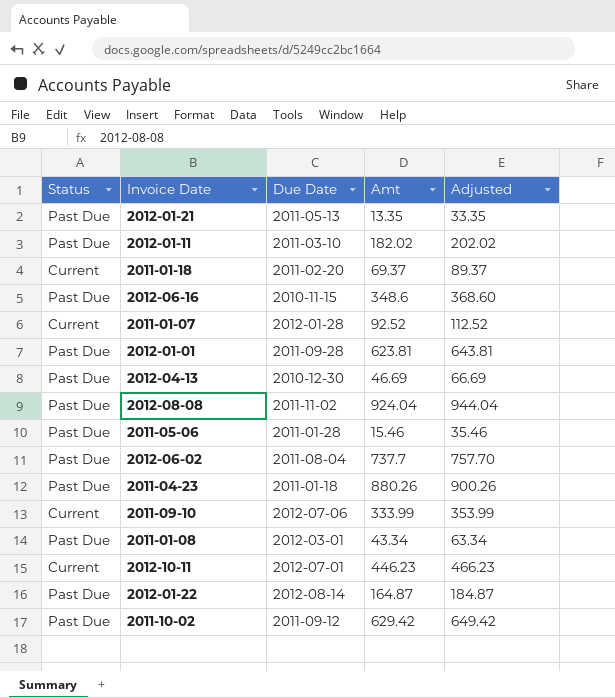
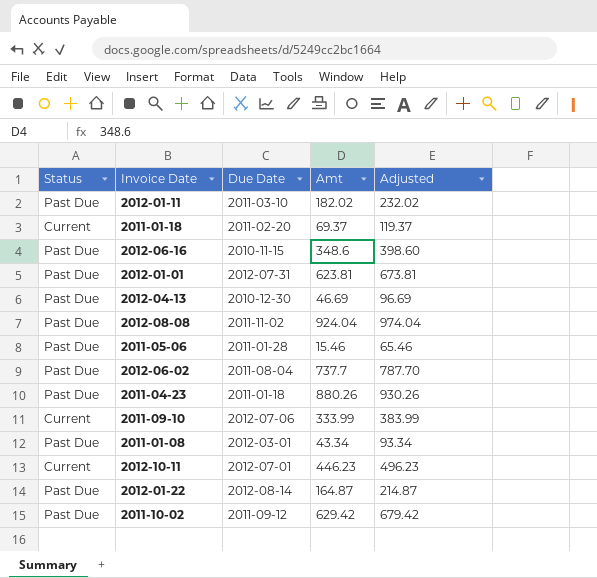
column Adjusted | formula: [Amt] + 20 -> [Amt] + 50
row 2012-01-21: Past Due | 2011-05-13 | 13.35 | 33.35 -> none
row 2011-01-07: Current | 2012-01-28 | 92.52 | 112.52 -> none
2012-01-01 | Due Date: 2011-09-28 -> 2012-07-31

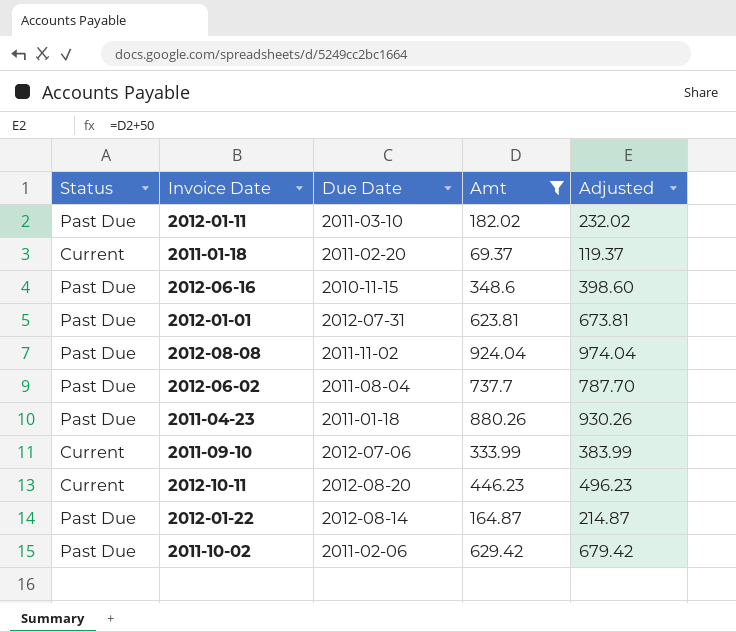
filter: none -> Amt >= 69.37
2012-10-11 | Due Date: 2012-07-01 -> 2012-08-20
2011-10-02 | Due Date: 2011-09-12 -> 2011-02-06

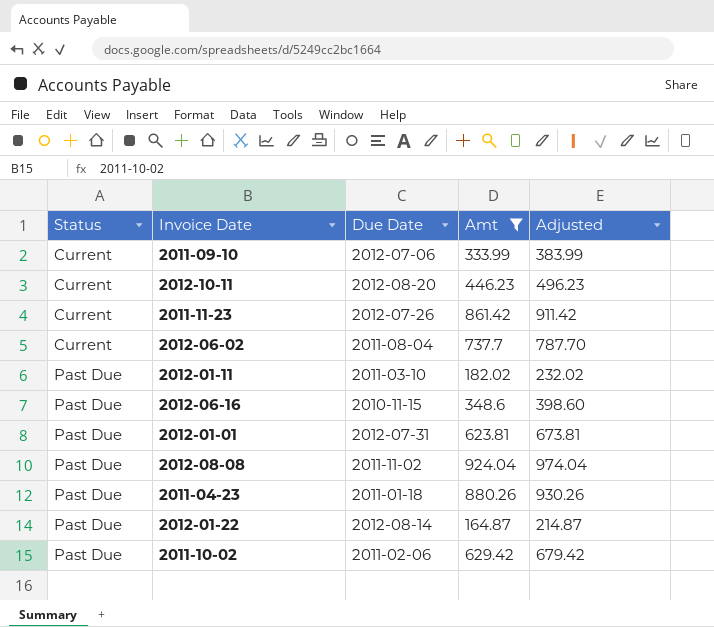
row order: none -> Status ascending
row 2011-01-18: Current | 2011-02-20 | 69.37 | 119.37 -> none
row 2011-11-23: none -> Current | 2012-07-26 | 861.42 | 911.42
2012-06-02 | Status: Past Due -> Current

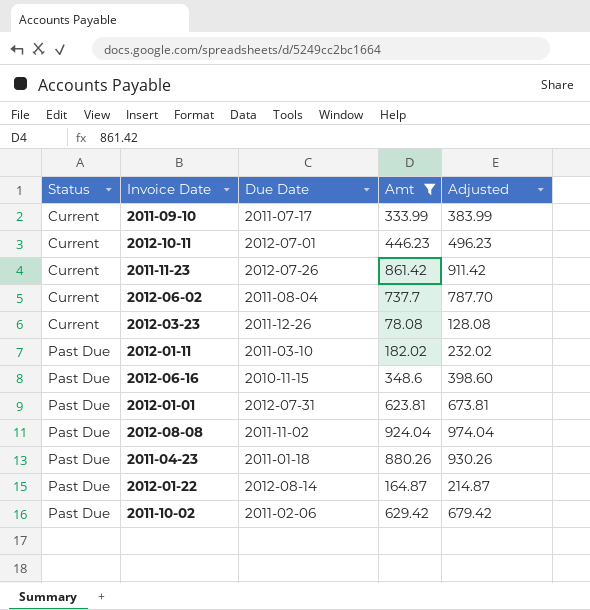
2011-09-10 | Due Date: 2012-07-06 -> 2011-07-17
2012-10-11 | Due Date: 2012-08-20 -> 2012-07-01
row 2012-03-23: none -> Current | 2011-12-26 | 78.08 | 128.08

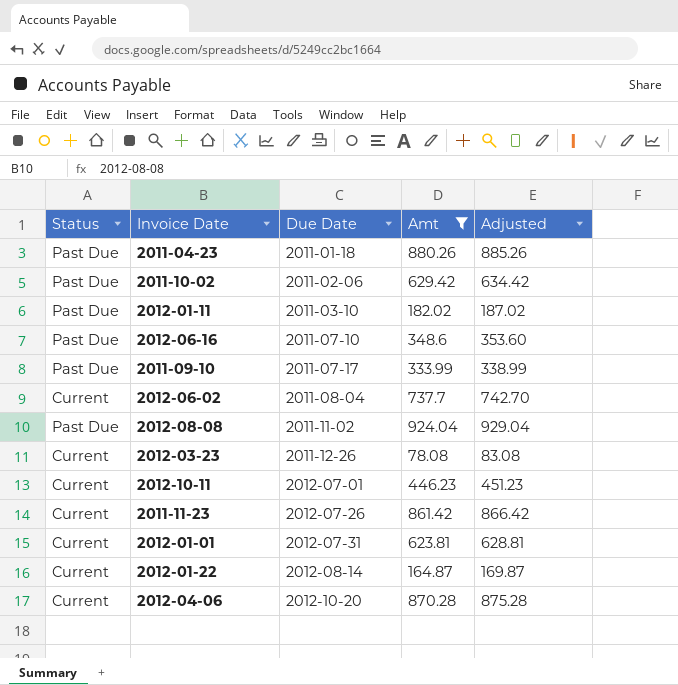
row order: Status ascending -> Due Date ascending
column Adjusted | formula: [Amt] + 50 -> [Amt] + 5
2012-06-16 | Due Date: 2010-11-15 -> 2011-07-10
2011-09-10 | Status: Current -> Past Due
2012-01-01 | Status: Past Due -> Current
2012-01-22 | Status: Past Due -> Current
row 2012-04-06: none -> Current | 2012-10-20 | 870.28 | 875.28

